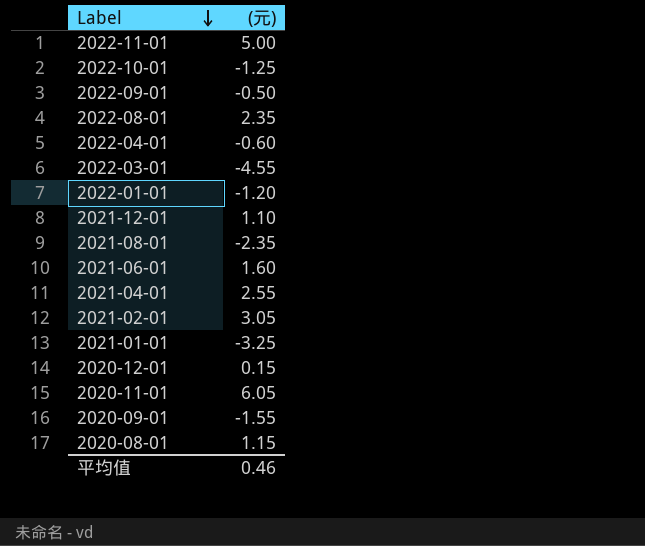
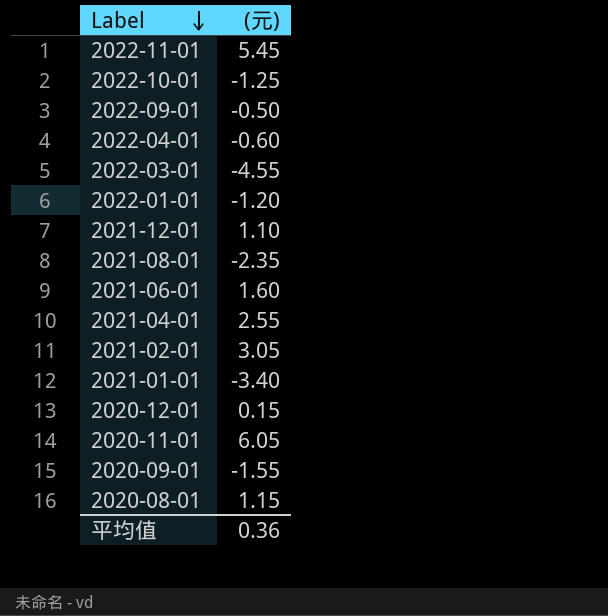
row 2022-08-01: 2.35 -> none
2022-11-01 | (元): 5.00 -> 5.45
2021-01-01 | (元): -3.25 -> -3.40
平均值 | (元): 0.46 -> 0.36

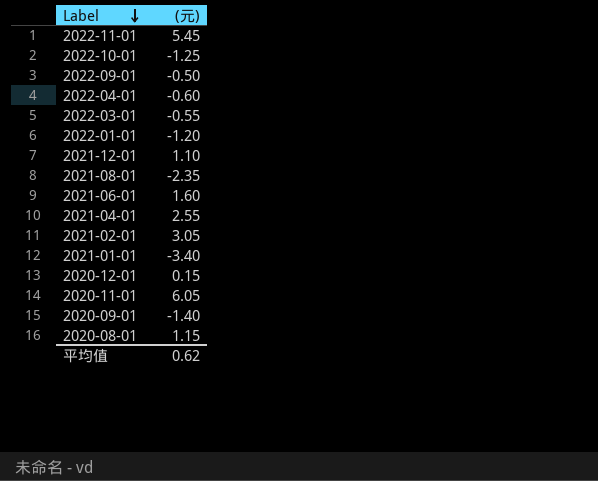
2022-03-01 | (元): -4.55 -> -0.55
2020-09-01 | (元): -1.55 -> -1.40
平均值 | (元): 0.36 -> 0.62

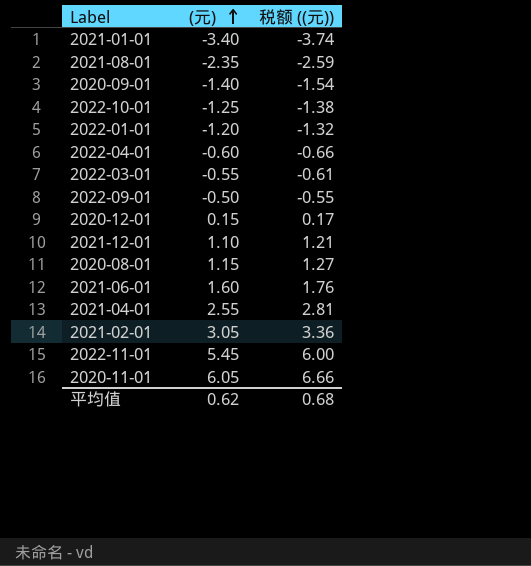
row order: Label descending -> (元) ascending
column 税额 ((元)) | formula: none -> [(元)] * 1.1

